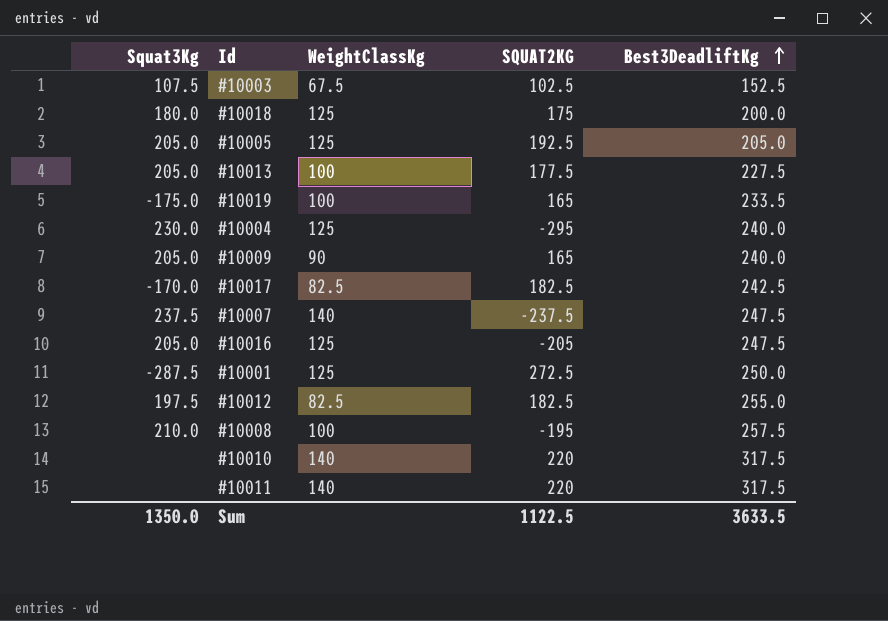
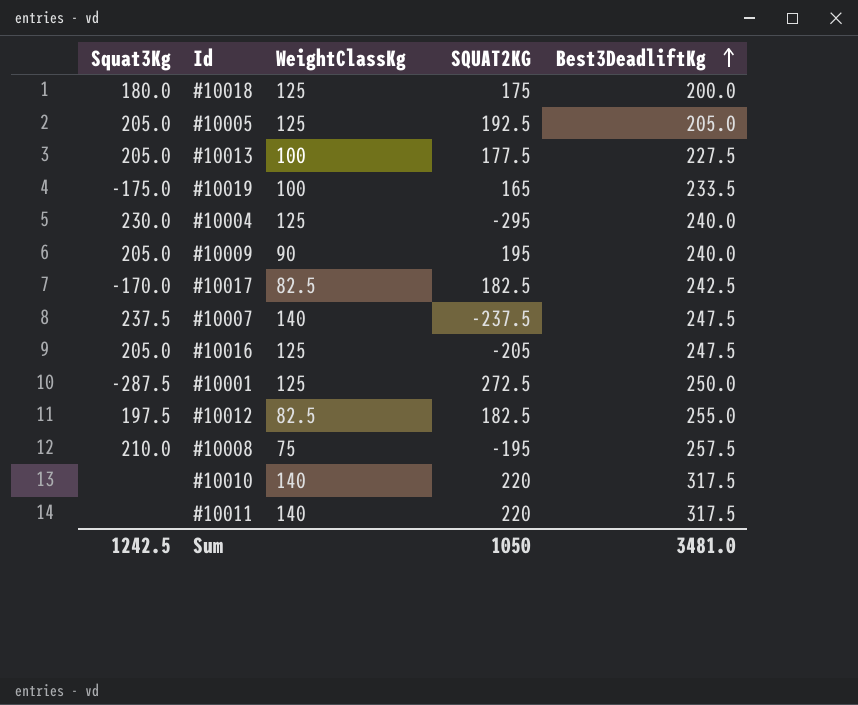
row #10003: 107.5 | 67.5 | 102.5 | 152.5 -> none
#10009 | SQUAT2KG: 165 -> 195
#10008 | WeightClassKg: 100 -> 75
Sum | Squat3Kg: 1350.0 -> 1242.5
Sum | SQUAT2KG: 1122.5 -> 1050
Sum | Best3DeadliftKg: 3633.5 -> 3481.0

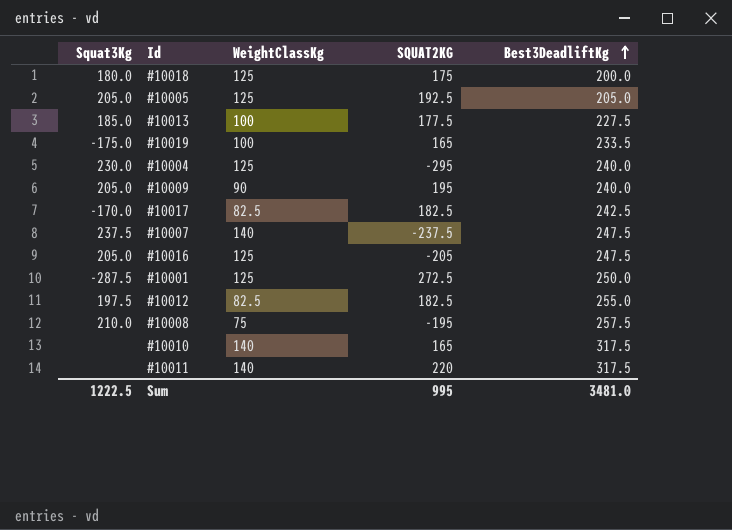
#10013 | Squat3Kg: 205.0 -> 185.0
#10010 | SQUAT2KG: 220 -> 165
Sum | Squat3Kg: 1242.5 -> 1222.5
Sum | SQUAT2KG: 1050 -> 995

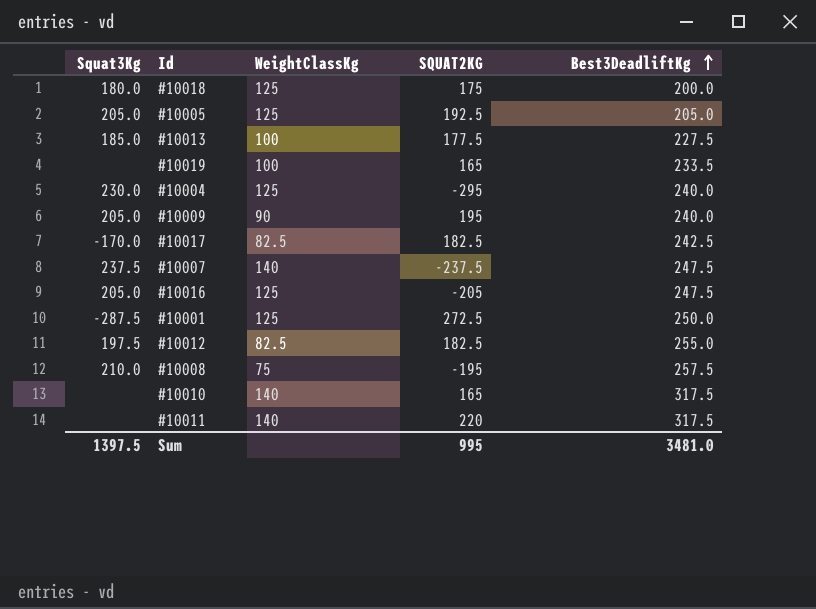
#10019 | Squat3Kg: -175.0 -> none
Sum | Squat3Kg: 1222.5 -> 1397.5

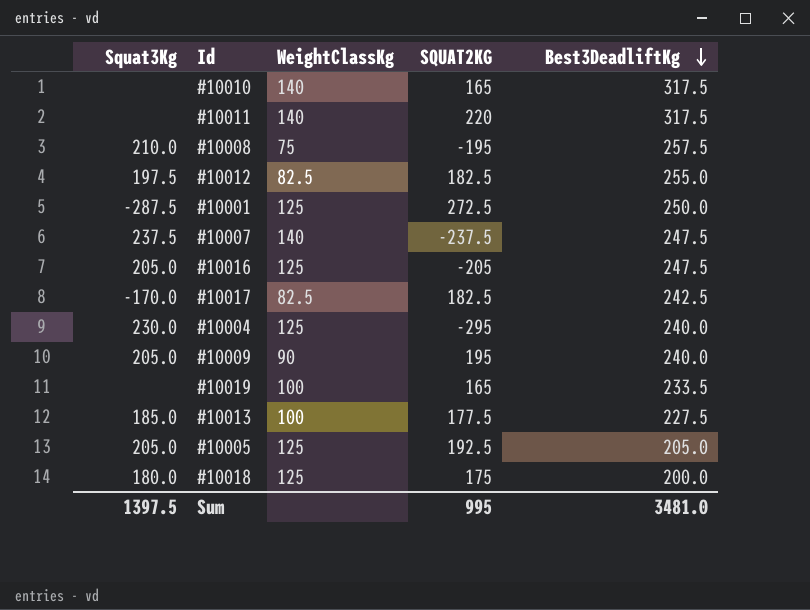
row order: Best3DeadliftKg ascending -> Best3DeadliftKg descending

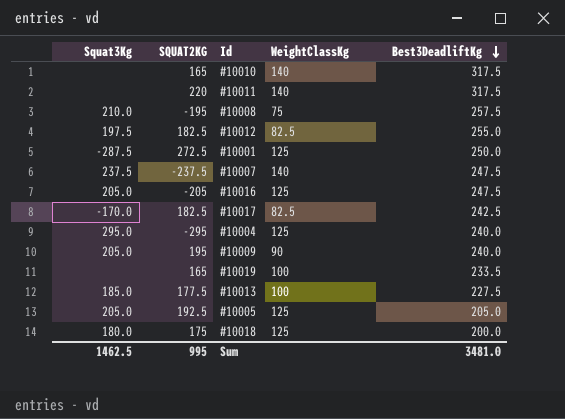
column SQUAT2KG | position: 4 -> 2
#10004 | Squat3Kg: 230.0 -> 295.0
Sum | Squat3Kg: 1397.5 -> 1462.5

